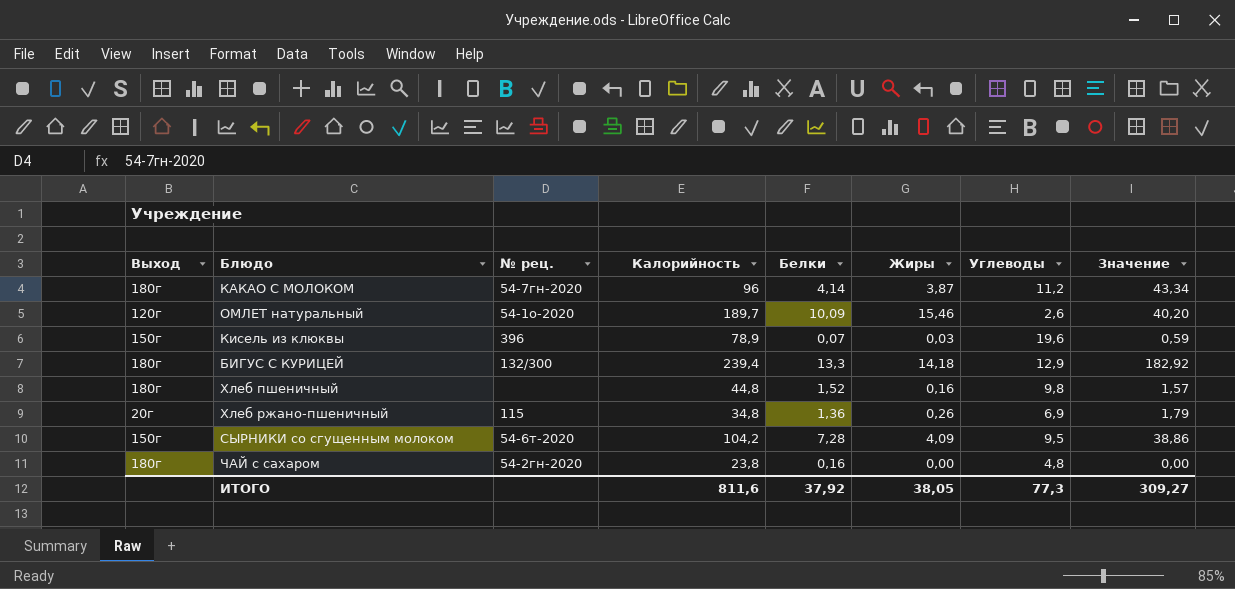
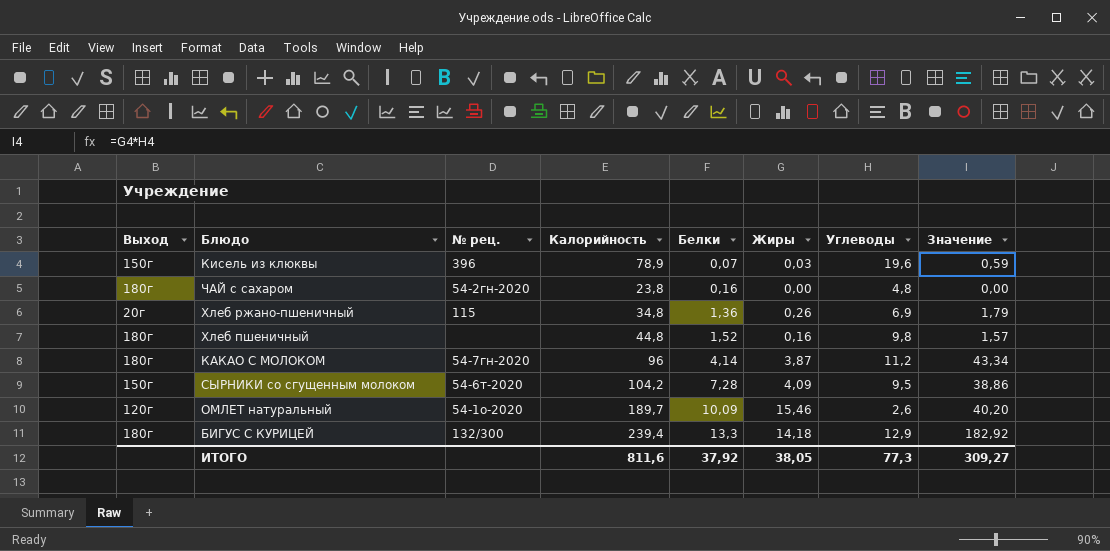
row order: none -> Белки ascending

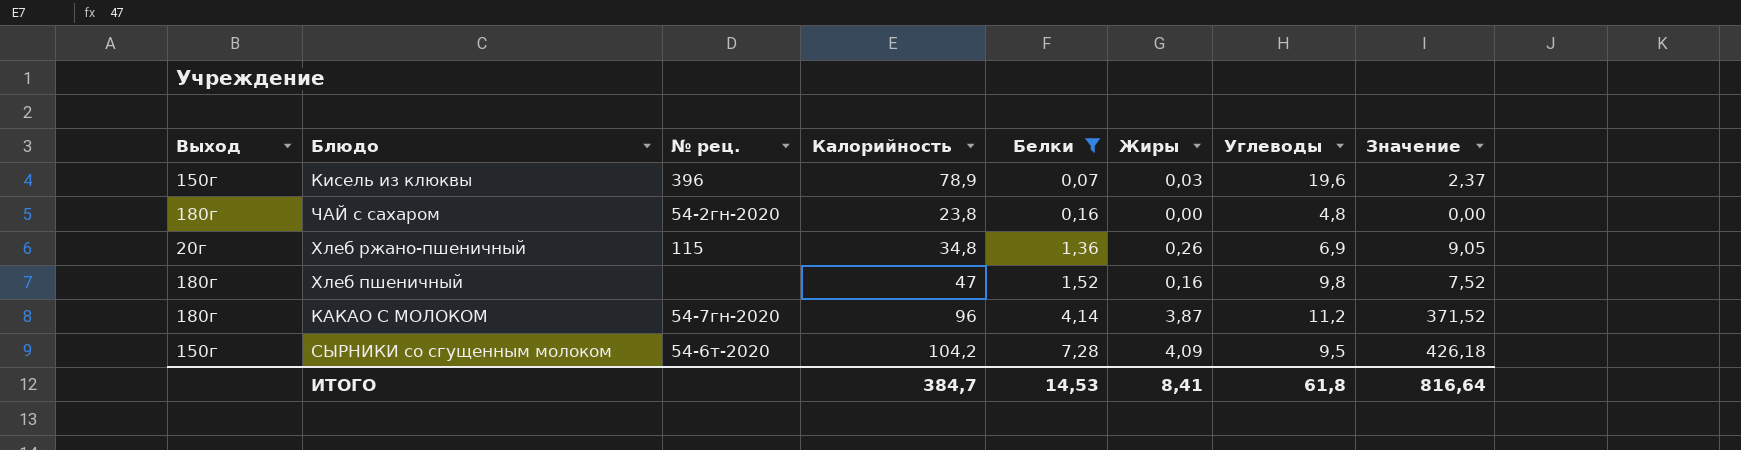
filter: none -> Белки <= 7,28
column Значение | formula: [Жиры] * [Углеводы] -> [Калорийность] * [Жиры]
Хлеб пшеничный | Калорийность: 44,8 -> 47
ИТОГО | Калорийность: 811,6 -> 384,7
ИТОГО | Белки: 37,92 -> 14,53
ИТОГО | Жиры: 38,05 -> 8,41
ИТОГО | Углеводы: 77,3 -> 61,8
ИТОГО | Значение: 309,27 -> 816,64

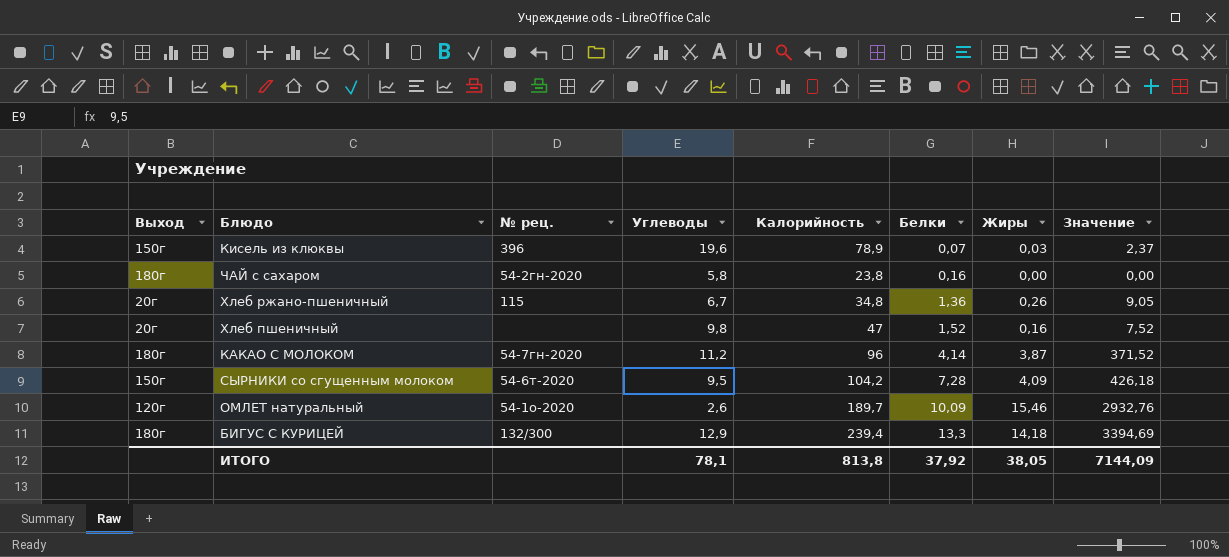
filter: Белки <= 7,28 -> none
column Углеводы | position: 7 -> 4
ЧАЙ с сахаром | Углеводы: 4,8 -> 5,8
Хлеб ржано-пшеничный | Углеводы: 6,9 -> 6,7
Хлеб пшеничный | Выход: 180г -> 20г
ИТОГО | Углеводы: 61,8 -> 78,1
ИТОГО | Калорийность: 384,7 -> 813,8
ИТОГО | Белки: 14,53 -> 37,92
ИТОГО | Жиры: 8,41 -> 38,05
ИТОГО | Значение: 816,64 -> 7144,09

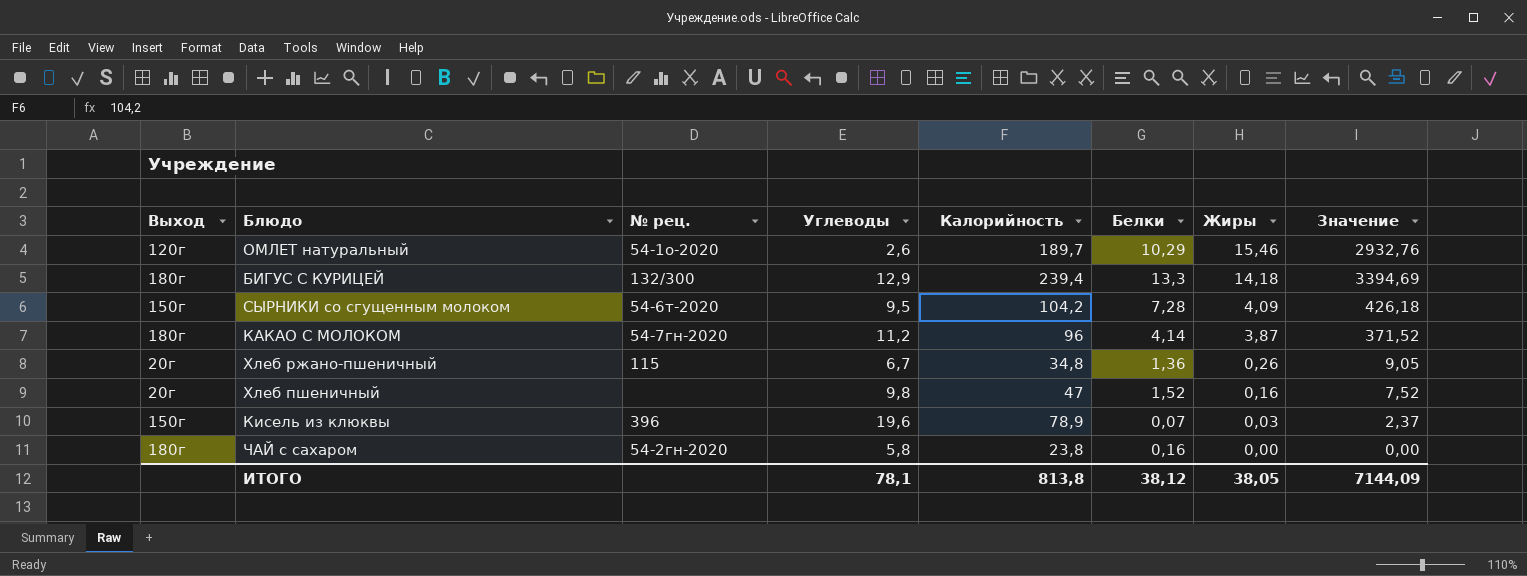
row order: Белки ascending -> Жиры descending
ОМЛЕТ натуральный | Белки: 10,09 -> 10,29
ИТОГО | Белки: 37,92 -> 38,12

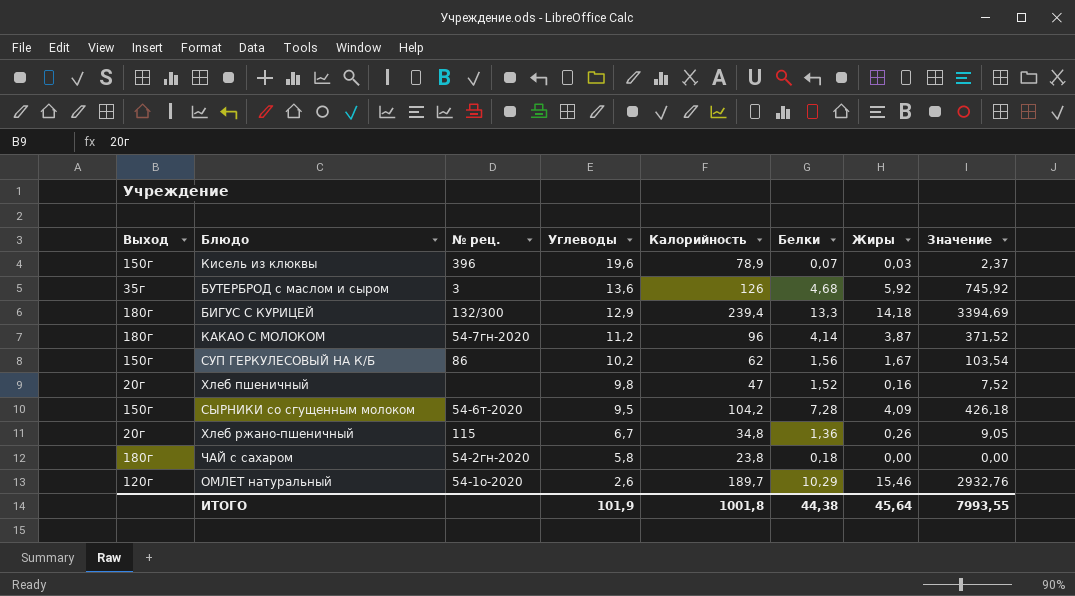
row order: Жиры descending -> Углеводы descending
row БУТЕРБРОД с маслом и сыром: none -> 35г | 3 | 13,6 | 126 | 4,68 | 5,92 | 745,92
row СУП ГЕРКУЛЕСОВЫЙ НА К/Б: none -> 150г | 86 | 10,2 | 62 | 1,56 | 1,67 | 103,54
ЧАЙ с сахаром | Белки: 0,16 -> 0,18
ИТОГО | Углеводы: 78,1 -> 101,9
ИТОГО | Калорийность: 813,8 -> 1001,8
ИТОГО | Белки: 38,12 -> 44,38
ИТОГО | Жиры: 38,05 -> 45,64
ИТОГО | Значение: 7144,09 -> 7993,55

